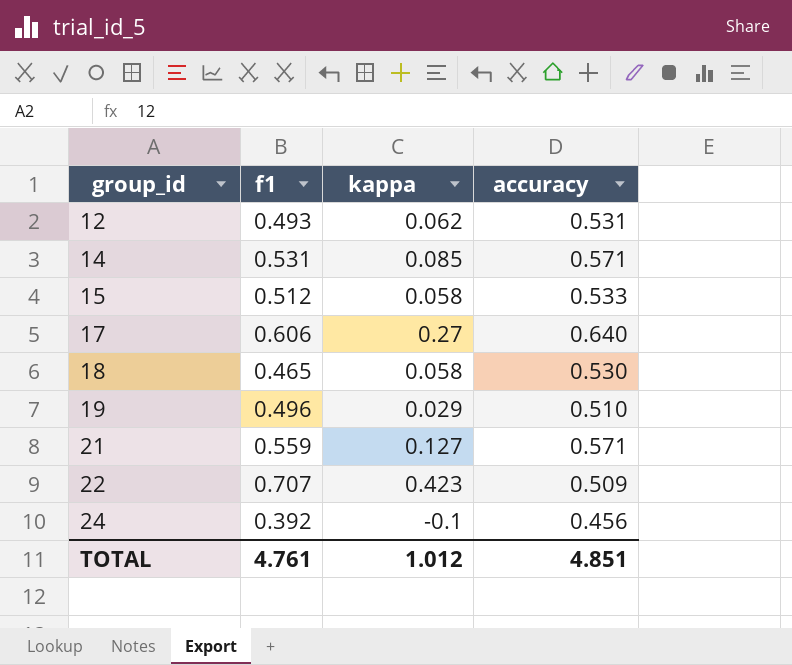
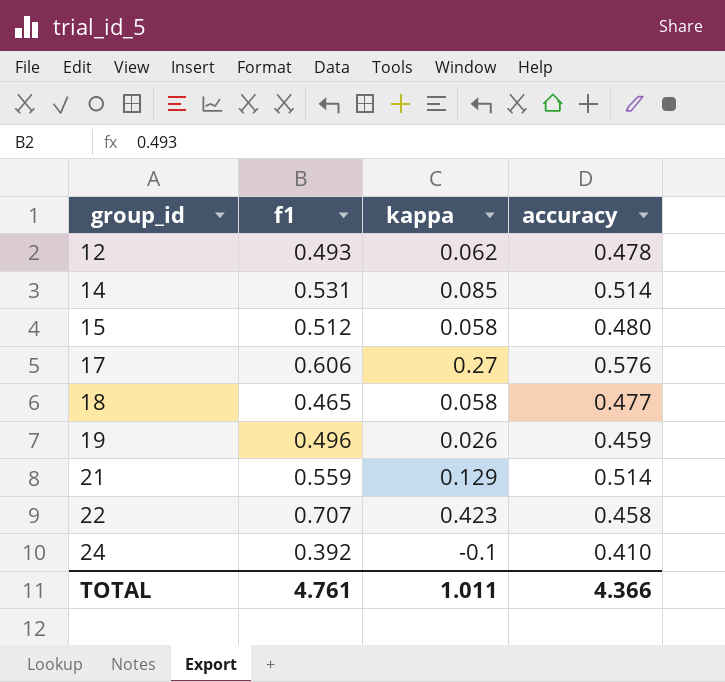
12 | accuracy: 0.531 -> 0.478
14 | accuracy: 0.571 -> 0.514
15 | accuracy: 0.533 -> 0.480
17 | accuracy: 0.640 -> 0.576
18 | accuracy: 0.530 -> 0.477
19 | kappa: 0.029 -> 0.026
19 | accuracy: 0.510 -> 0.459
21 | kappa: 0.127 -> 0.129
21 | accuracy: 0.571 -> 0.514
22 | accuracy: 0.509 -> 0.458
24 | accuracy: 0.456 -> 0.410
TOTAL | kappa: 1.012 -> 1.011
TOTAL | accuracy: 4.851 -> 4.366

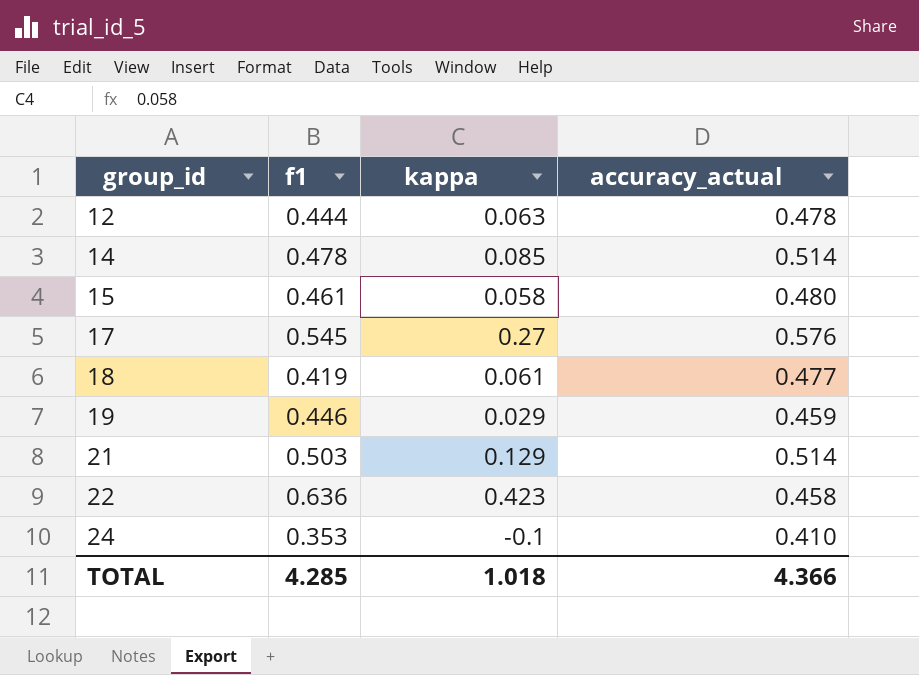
column name: accuracy -> accuracy_actual
12 | f1: 0.493 -> 0.444
12 | kappa: 0.062 -> 0.063
14 | f1: 0.531 -> 0.478
15 | f1: 0.512 -> 0.461
17 | f1: 0.606 -> 0.545
18 | f1: 0.465 -> 0.419
18 | kappa: 0.058 -> 0.061
19 | f1: 0.496 -> 0.446
19 | kappa: 0.026 -> 0.029
21 | f1: 0.559 -> 0.503
22 | f1: 0.707 -> 0.636
24 | f1: 0.392 -> 0.353
TOTAL | f1: 4.761 -> 4.285
TOTAL | kappa: 1.011 -> 1.018

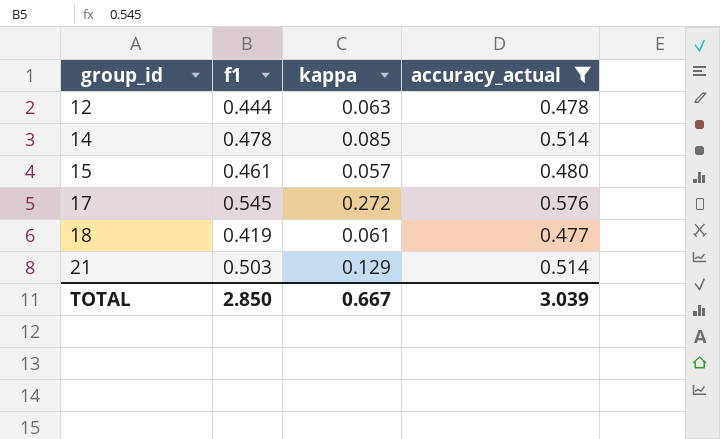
filter: none -> accuracy_actual >= 0.477
15 | kappa: 0.058 -> 0.057
17 | kappa: 0.27 -> 0.272
TOTAL | f1: 4.285 -> 2.850
TOTAL | kappa: 1.018 -> 0.667
TOTAL | accuracy_actual: 4.366 -> 3.039

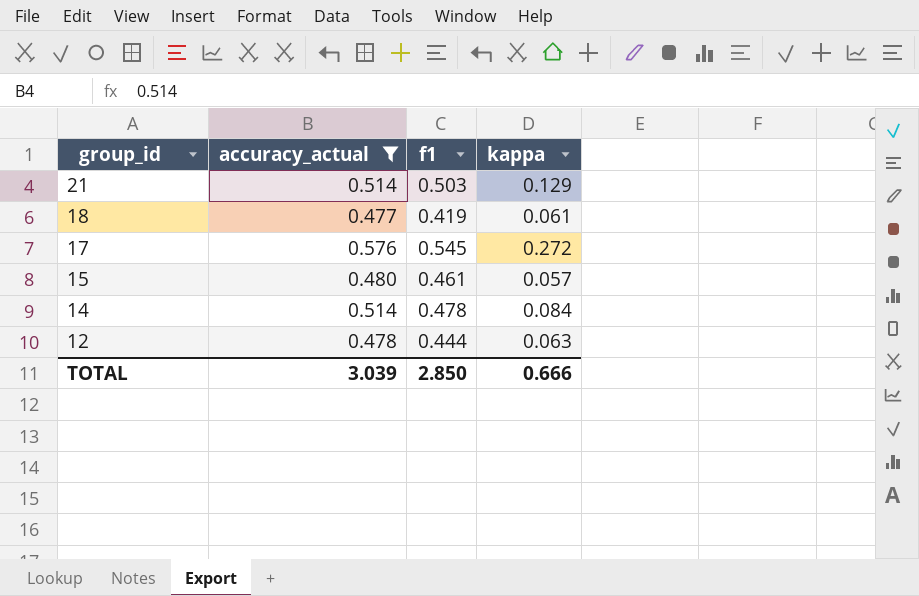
row order: group_id ascending -> group_id descending
column accuracy_actual | position: 4 -> 2
14 | kappa: 0.085 -> 0.084
TOTAL | kappa: 0.667 -> 0.666

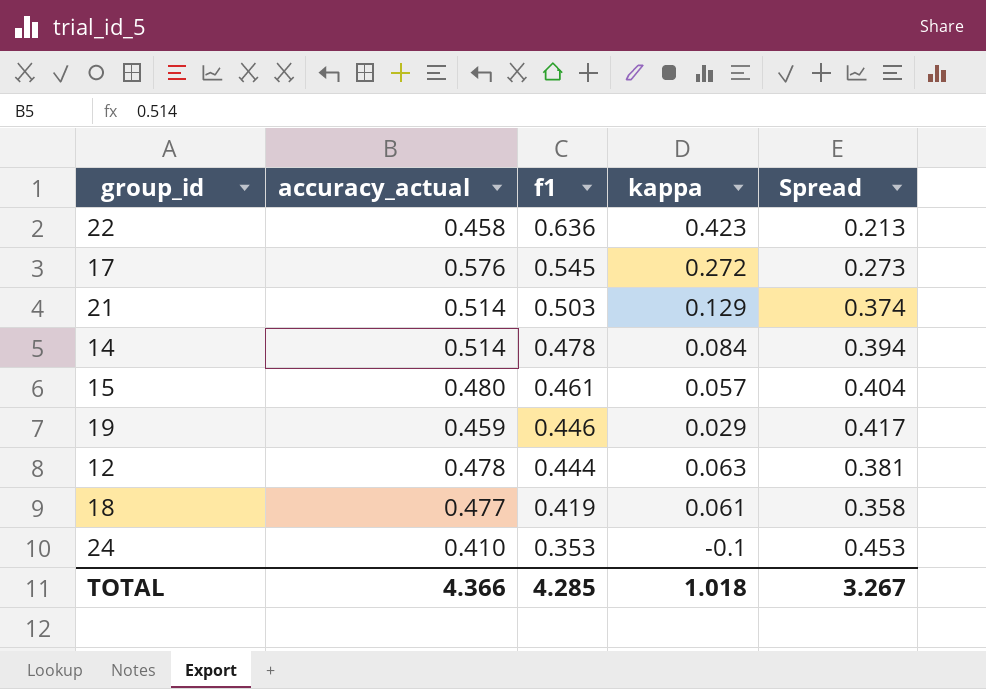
filter: accuracy_actual >= 0.477 -> none
row order: group_id descending -> f1 descending
column Spread | formula: none -> [f1] - [kappa]
TOTAL | accuracy_actual: 3.039 -> 4.366
TOTAL | f1: 2.850 -> 4.285
TOTAL | kappa: 0.666 -> 1.018

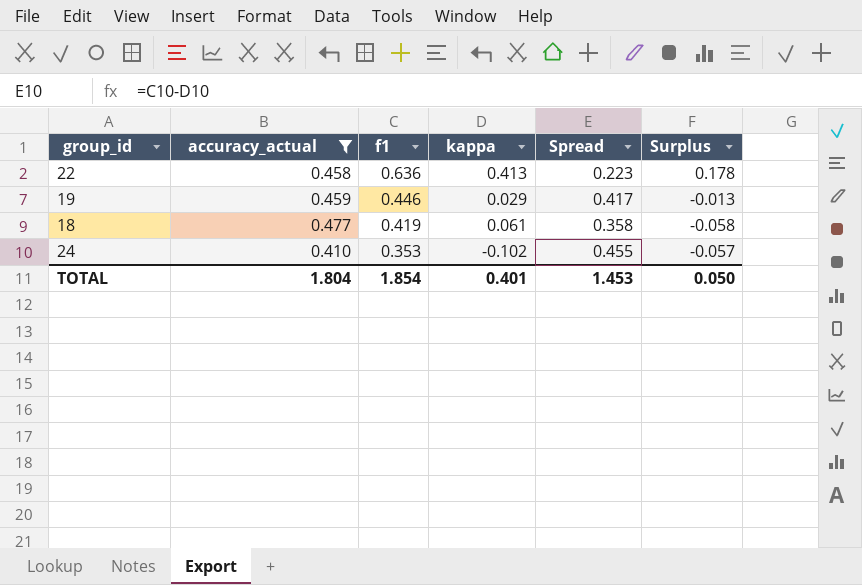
filter: none -> accuracy_actual <= 0.477
column Surplus | formula: none -> [f1] - [accuracy_actual]
22 | kappa: 0.423 -> 0.413
22 | Spread: 0.213 -> 0.223
24 | kappa: -0.1 -> -0.102
24 | Spread: 0.453 -> 0.455
TOTAL | accuracy_actual: 4.366 -> 1.804
TOTAL | f1: 4.285 -> 1.854
TOTAL | kappa: 1.018 -> 0.401
TOTAL | Spread: 3.267 -> 1.453

